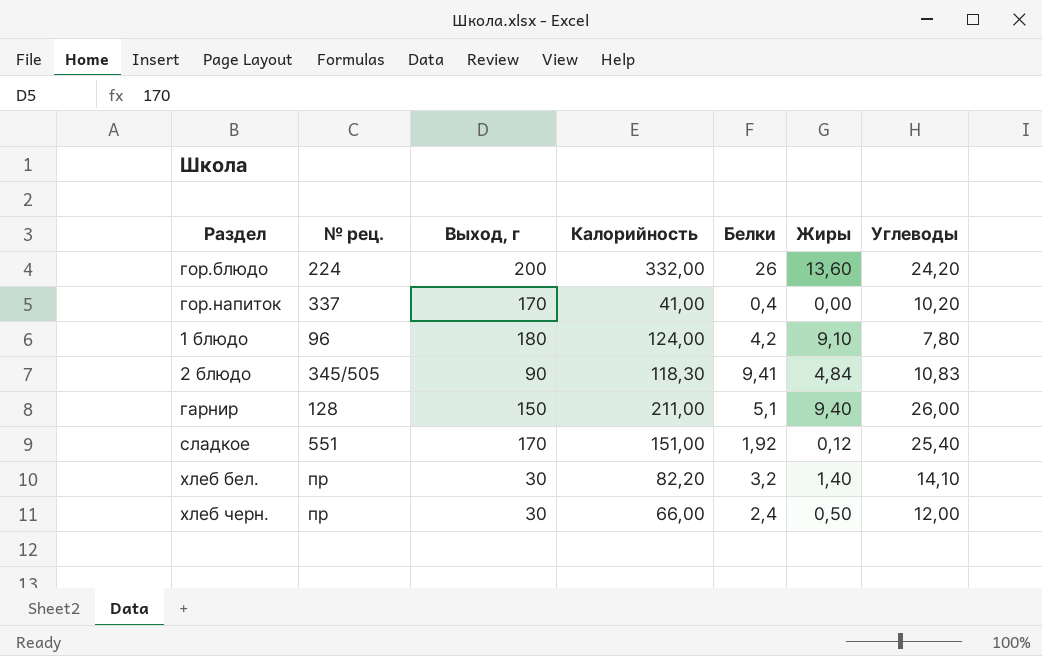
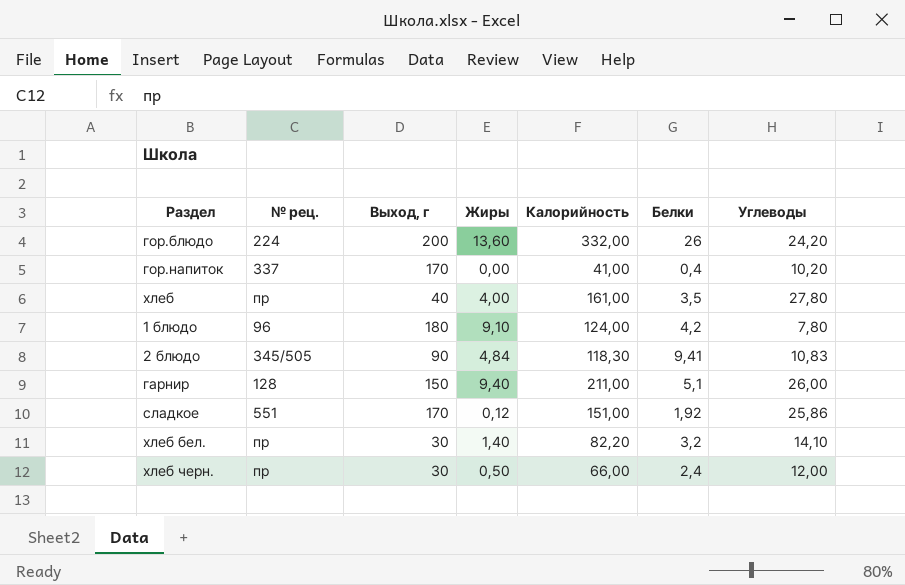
column Жиры | position: 6 -> 4
row хлеб: none -> пр | 40 | 4,00 | 161,00 | 3,5 | 27,80
сладкое | Углеводы: 25,40 -> 25,86

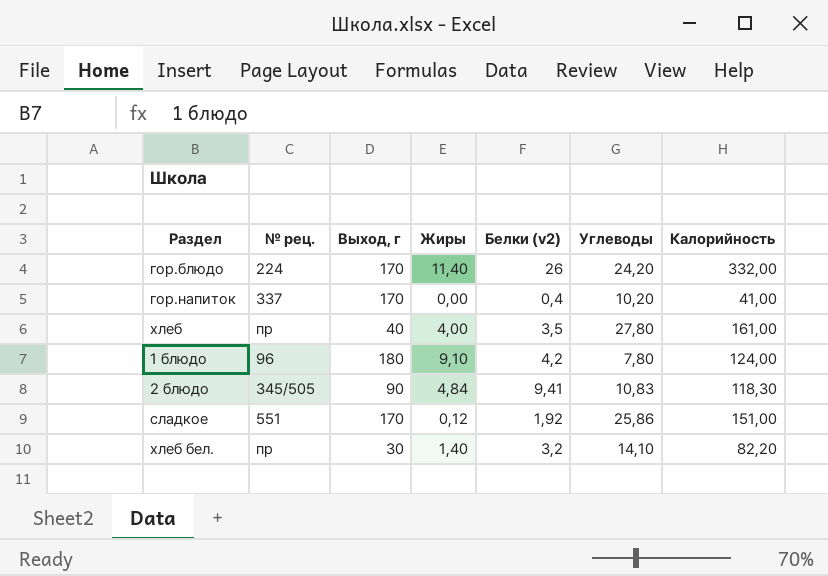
column name: Белки -> Белки (v2)
column Калорийность | position: 5 -> 7
row гарнир: 128 | 150 | 9,40 | 211,00 | 5,1 | 26,00 -> none
row хлеб черн.: пр | 30 | 0,50 | 66,00 | 2,4 | 12,00 -> none
гор.блюдо | Выход, г: 200 -> 170
гор.блюдо | Жиры: 13,60 -> 11,40

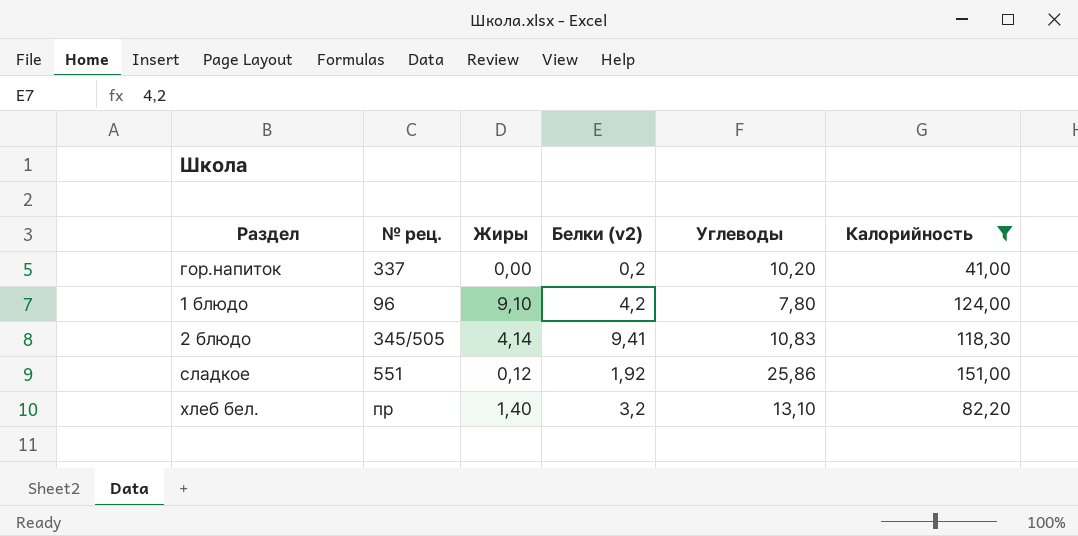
filter: none -> Калорийность <= 151,00
column Выход, г | position: 3 -> none
гор.напиток | Белки (v2): 0,4 -> 0,2
2 блюдо | Жиры: 4,84 -> 4,14
хлеб бел. | Углеводы: 14,10 -> 13,10

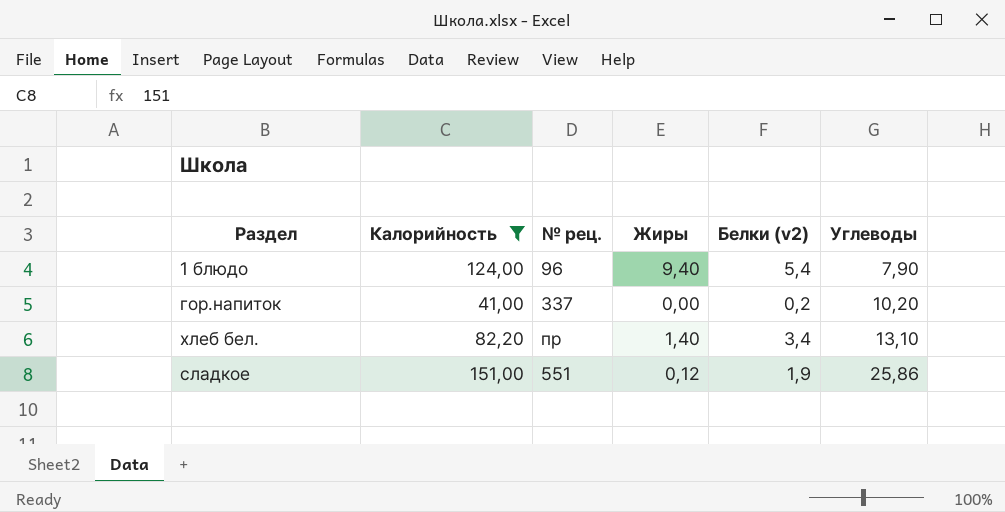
row order: none -> Углеводы ascending
column Калорийность | position: 6 -> 2
row 2 блюдо: 345/505 | 4,14 | 9,41 | 10,83 | 118,30 -> none
1 блюдо | Жиры: 9,10 -> 9,40
1 блюдо | Белки (v2): 4,2 -> 5,4
1 блюдо | Углеводы: 7,80 -> 7,90
хлеб бел. | Белки (v2): 3,2 -> 3,4
сладкое | Белки (v2): 1,92 -> 1,9

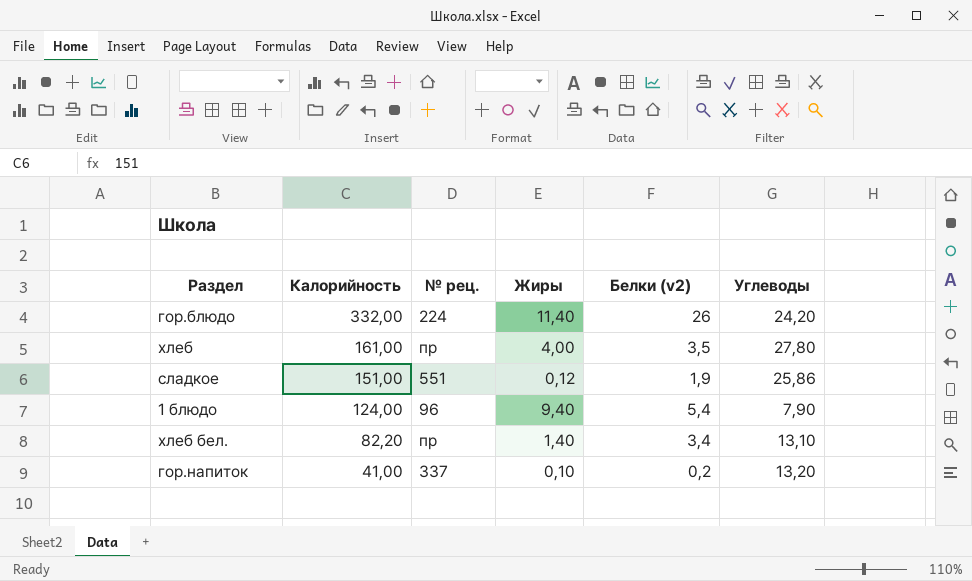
filter: Калорийность <= 151,00 -> none
row order: Углеводы ascending -> Калорийность descending
гор.напиток | Жиры: 0,00 -> 0,10
гор.напиток | Углеводы: 10,20 -> 13,20

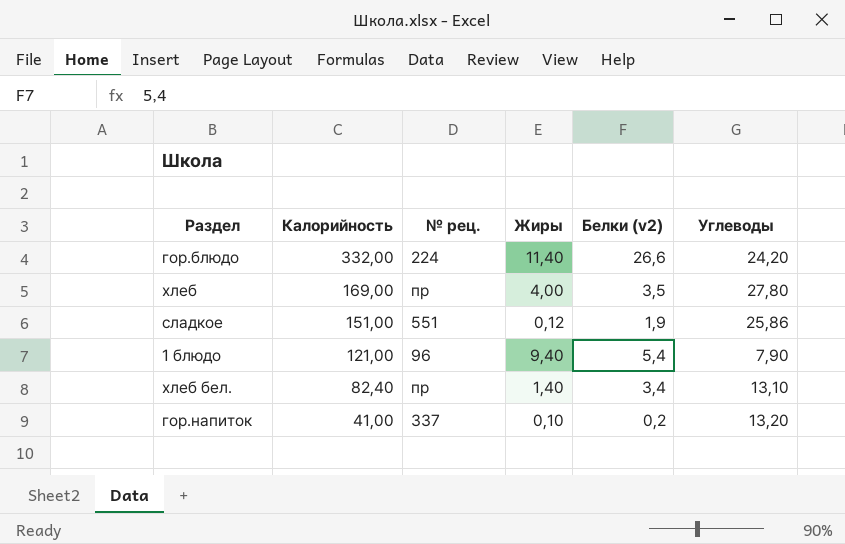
гор.блюдо | Белки (v2): 26 -> 26,6
хлеб | Калорийность: 161,00 -> 169,00
1 блюдо | Калорийность: 124,00 -> 121,00
хлеб бел. | Калорийность: 82,20 -> 82,40

